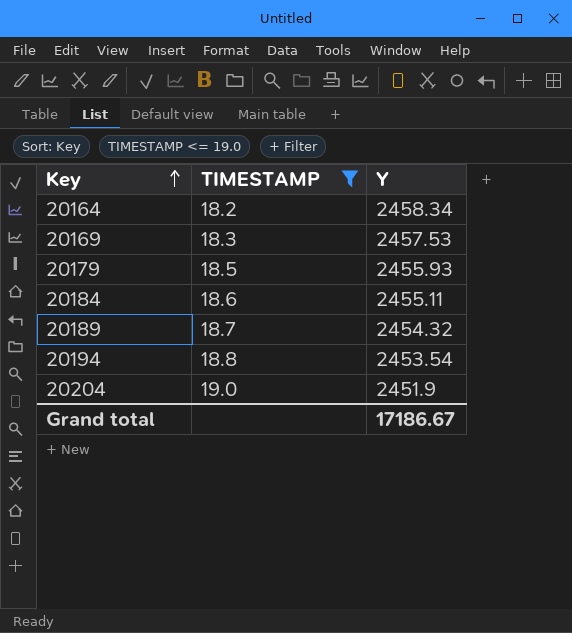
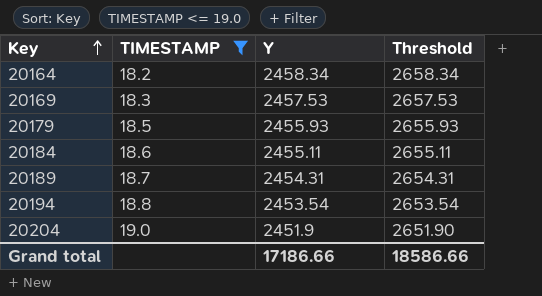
column Threshold | formula: none -> [Y] + 200
20189 | Y: 2454.32 -> 2454.31
Grand total | Y: 17186.67 -> 17186.66

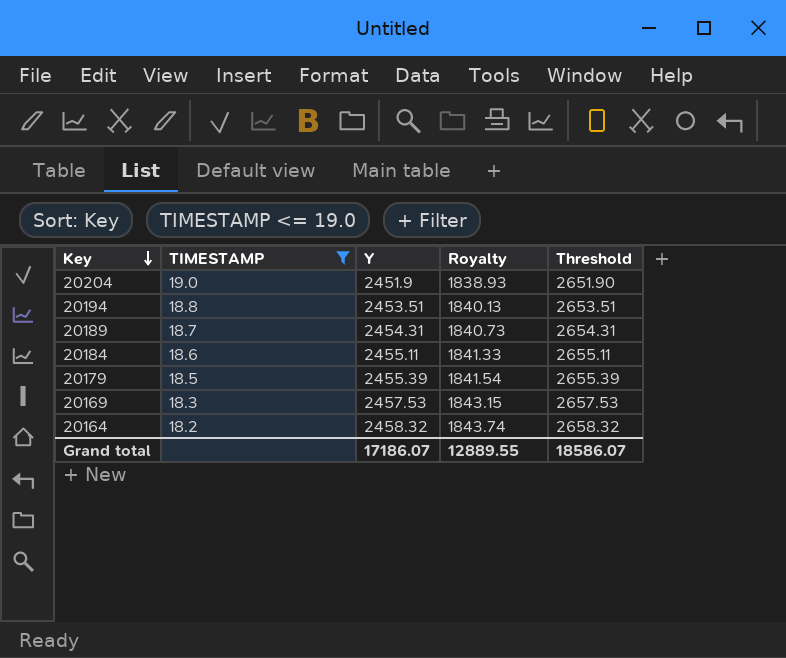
row order: Key ascending -> Key descending
column Royalty | formula: none -> [Y] * 0.75
20194 | Y: 2453.54 -> 2453.51
20194 | Threshold: 2653.54 -> 2653.51
20179 | Y: 2455.93 -> 2455.39
20179 | Threshold: 2655.93 -> 2655.39
20164 | Y: 2458.34 -> 2458.32
20164 | Threshold: 2658.34 -> 2658.32
Grand total | Y: 17186.66 -> 17186.07
Grand total | Threshold: 18586.66 -> 18586.07

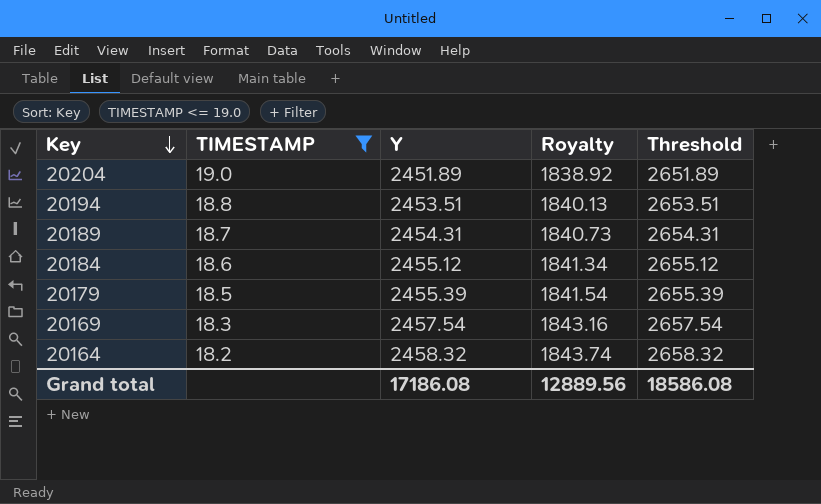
20204 | Y: 2451.9 -> 2451.89
20204 | Royalty: 1838.93 -> 1838.92
20204 | Threshold: 2651.90 -> 2651.89
20184 | Y: 2455.11 -> 2455.12
20184 | Royalty: 1841.33 -> 1841.34
20184 | Threshold: 2655.11 -> 2655.12
20169 | Y: 2457.53 -> 2457.54
20169 | Royalty: 1843.15 -> 1843.16
20169 | Threshold: 2657.53 -> 2657.54
Grand total | Y: 17186.07 -> 17186.08
Grand total | Royalty: 12889.55 -> 12889.56
Grand total | Threshold: 18586.07 -> 18586.08

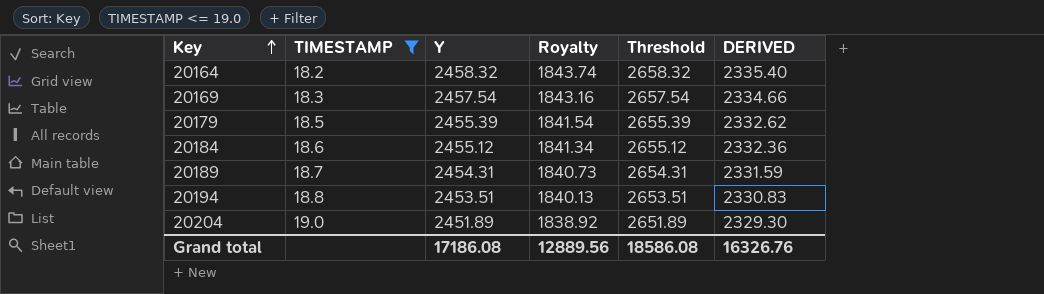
row order: Key descending -> Key ascending
column DERIVED | formula: none -> [Y] * 0.95

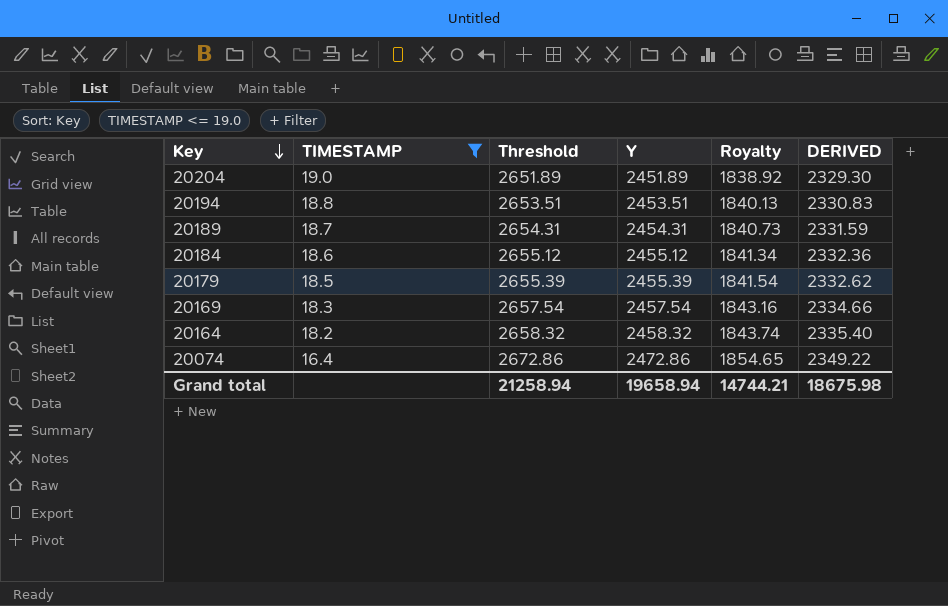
row order: Key ascending -> Key descending
column Threshold | position: 5 -> 3
row 20074: none -> 16.4 | 2672.86 | 2472.86 | 1854.65 | 2349.22
Grand total | Threshold: 18586.08 -> 21258.94
Grand total | Y: 17186.08 -> 19658.94
Grand total | Royalty: 12889.56 -> 14744.21
Grand total | DERIVED: 16326.76 -> 18675.98

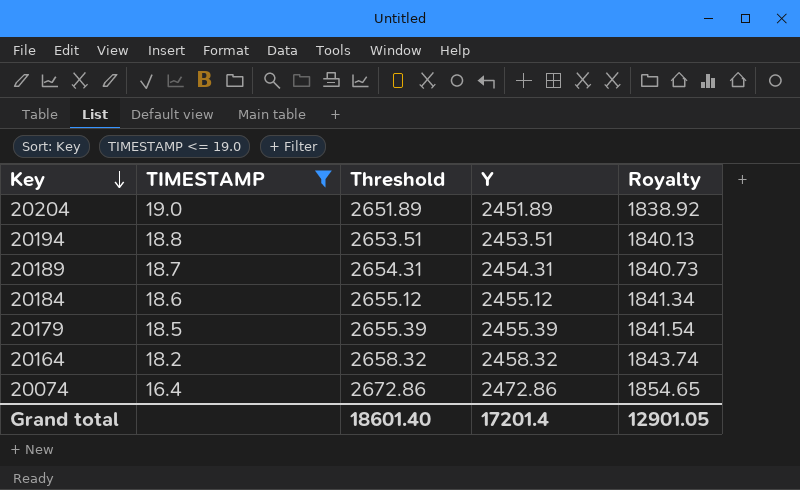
column DERIVED | formula: [Y] * 0.95 -> none
row 20169: 18.3 | 2657.54 | 2457.54 | 1843.16 | 2334.66 -> none
Grand total | Threshold: 21258.94 -> 18601.40
Grand total | Y: 19658.94 -> 17201.4
Grand total | Royalty: 14744.21 -> 12901.05

